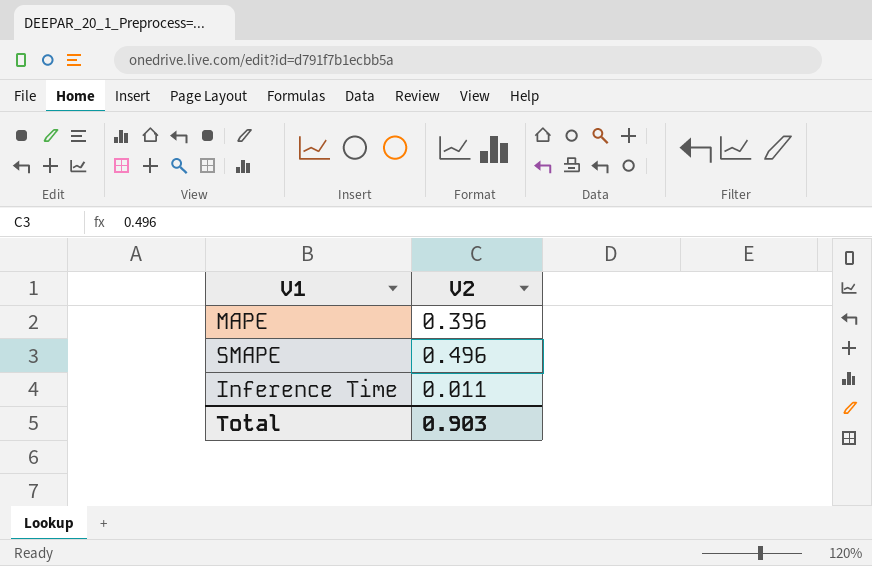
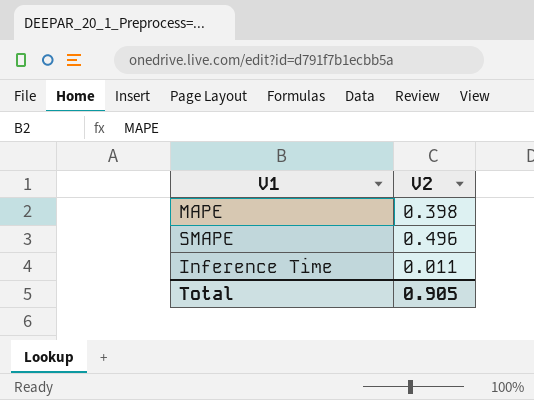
MAPE | V2: 0.396 -> 0.398
Total | V2: 0.903 -> 0.905

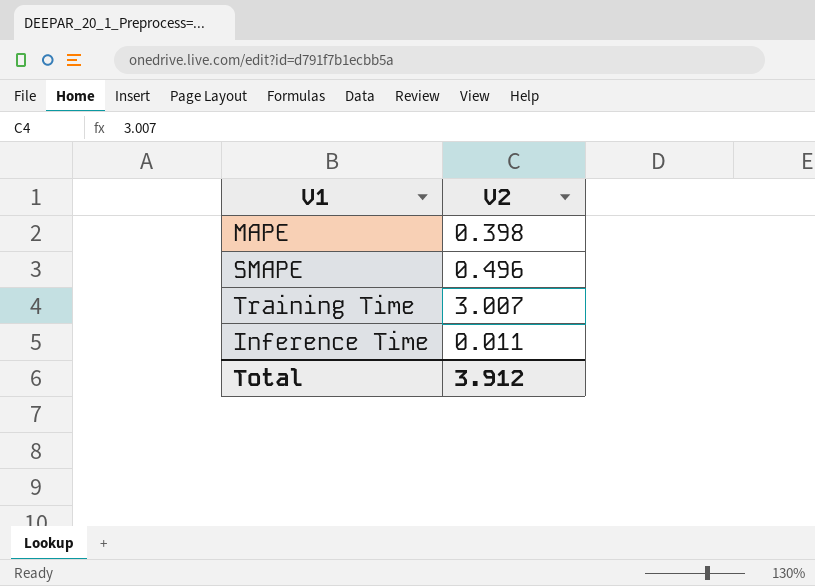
row Training Time: none -> 3.007
Total | V2: 0.905 -> 3.912

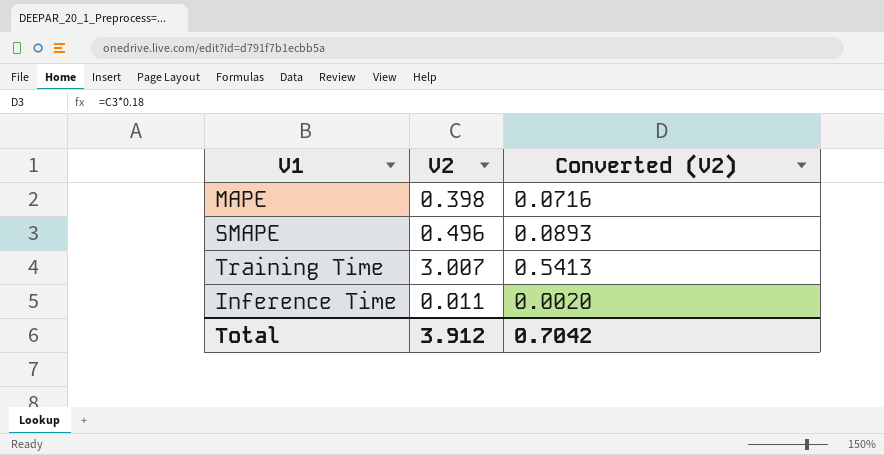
column Converted (V2) | formula: none -> [V2] * 0.18

